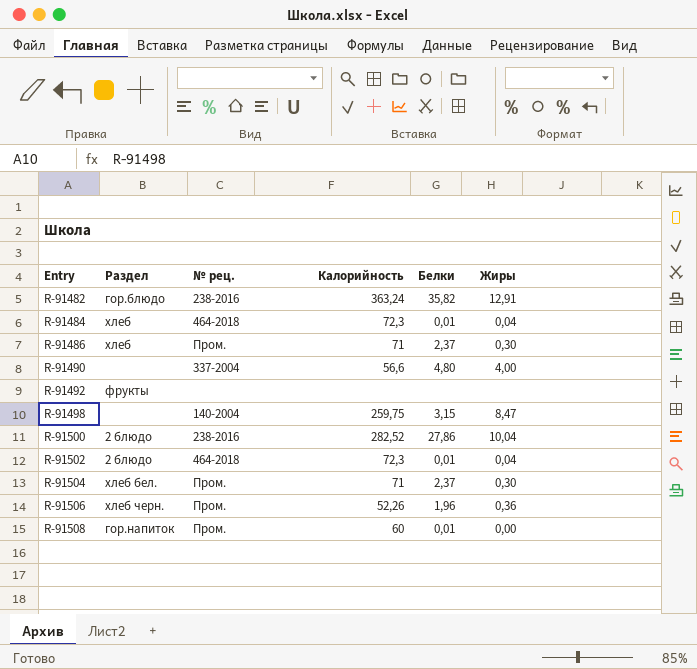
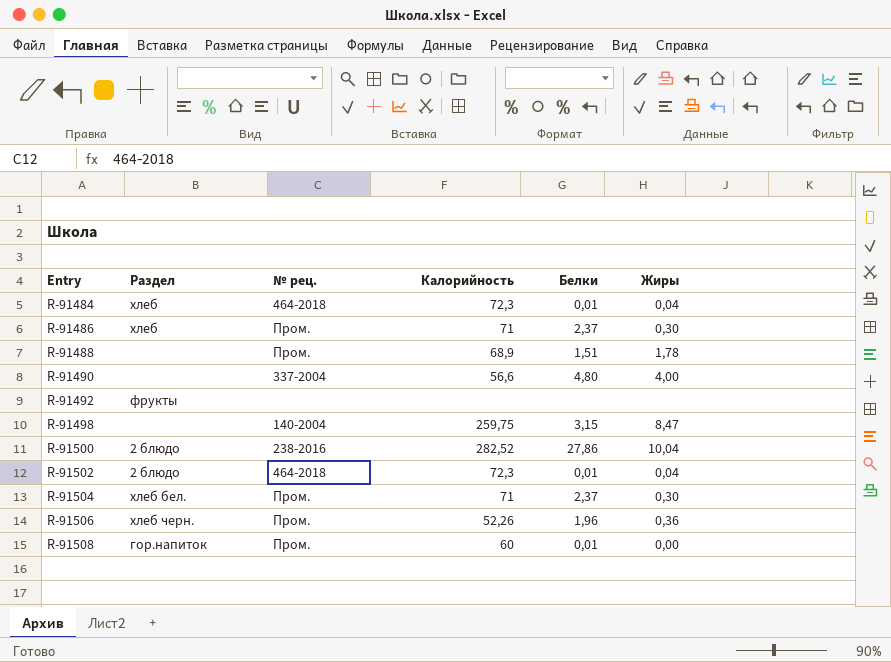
row R-91482: гор.блюдо | 238-2016 | 363,24 | 35,82 | 12,91 -> none
row R-91488: none -> none | Пром. | 68,9 | 1,51 | 1,78

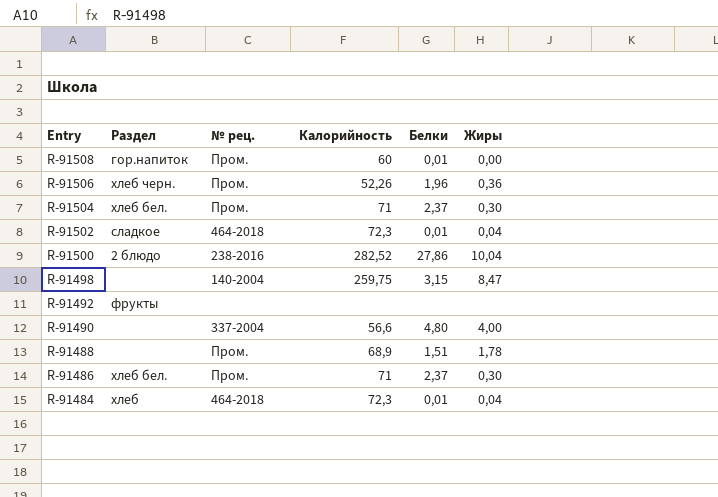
row order: Entry ascending -> Entry descending
R-91502 | Раздел: 2 блюдо -> сладкое
R-91486 | Раздел: хлеб -> хлеб бел.

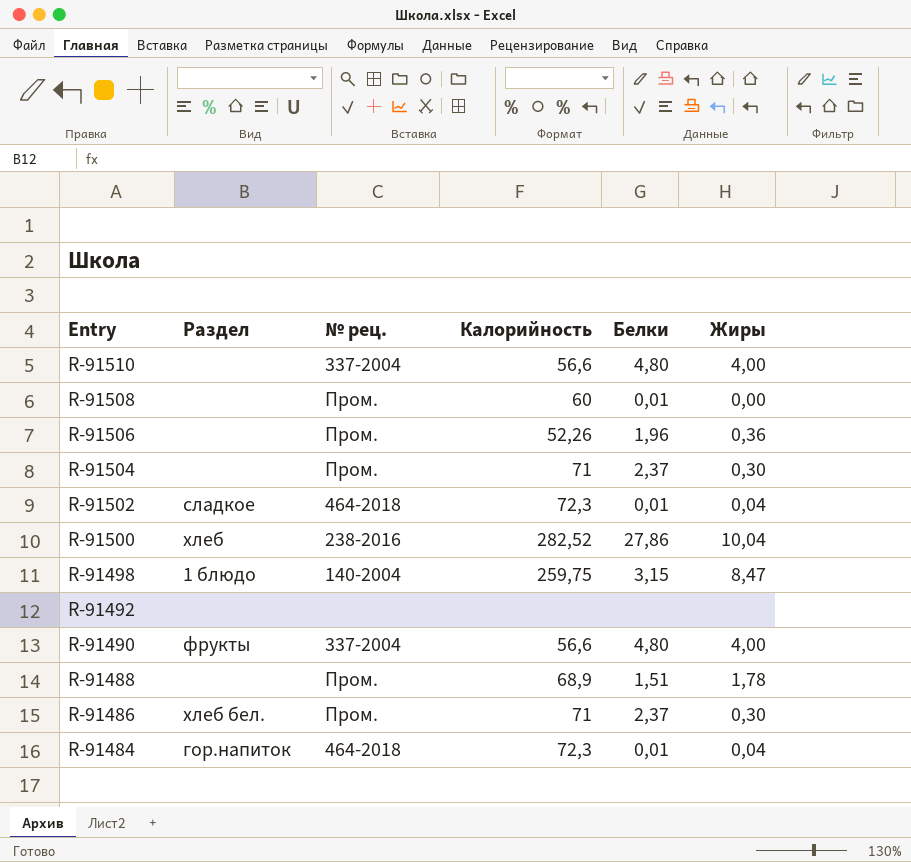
row R-91510: none -> none | 337-2004 | 56,6 | 4,80 | 4,00
R-91508 | Раздел: гор.напиток -> none
R-91506 | Раздел: хлеб черн. -> none
R-91504 | Раздел: хлеб бел. -> none
R-91500 | Раздел: 2 блюдо -> хлеб
R-91498 | Раздел: none -> 1 блюдо
R-91492 | Раздел: фрукты -> none
R-91490 | Раздел: none -> фрукты
R-91484 | Раздел: хлеб -> гор.напиток

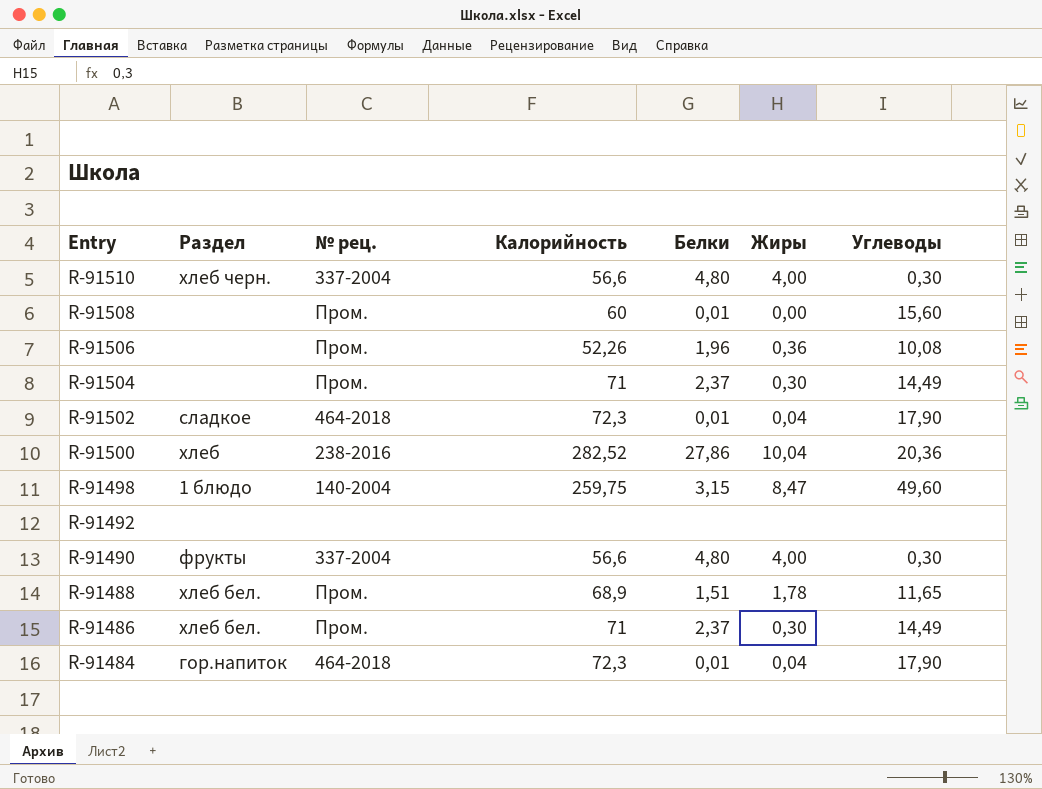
column Углеводы | position: none -> 7
R-91510 | Раздел: none -> хлеб черн.
R-91488 | Раздел: none -> хлеб бел.

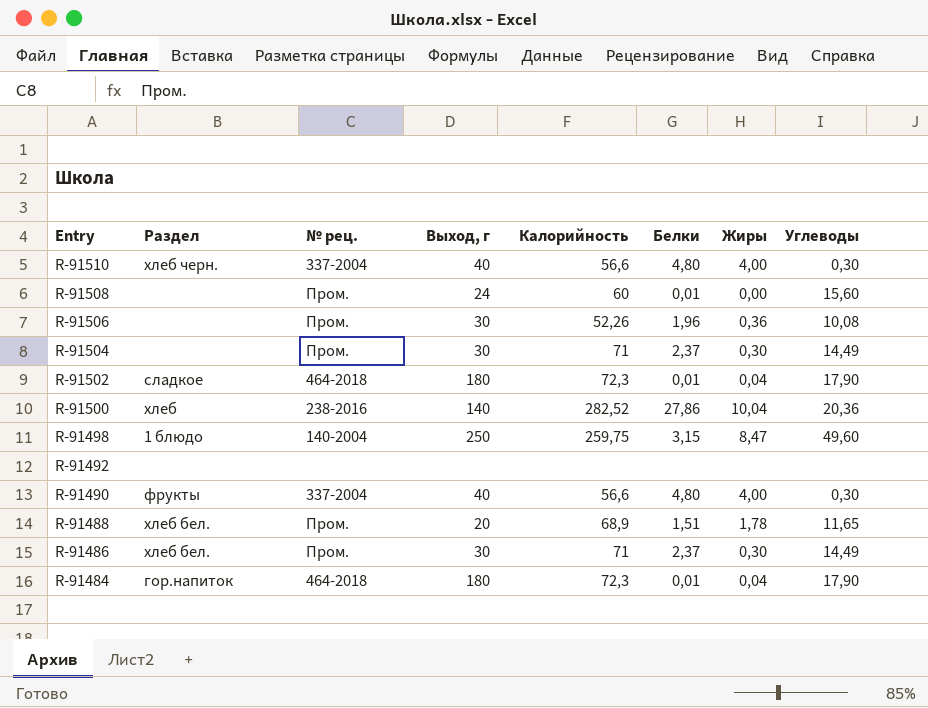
column Выход, г | position: none -> 4

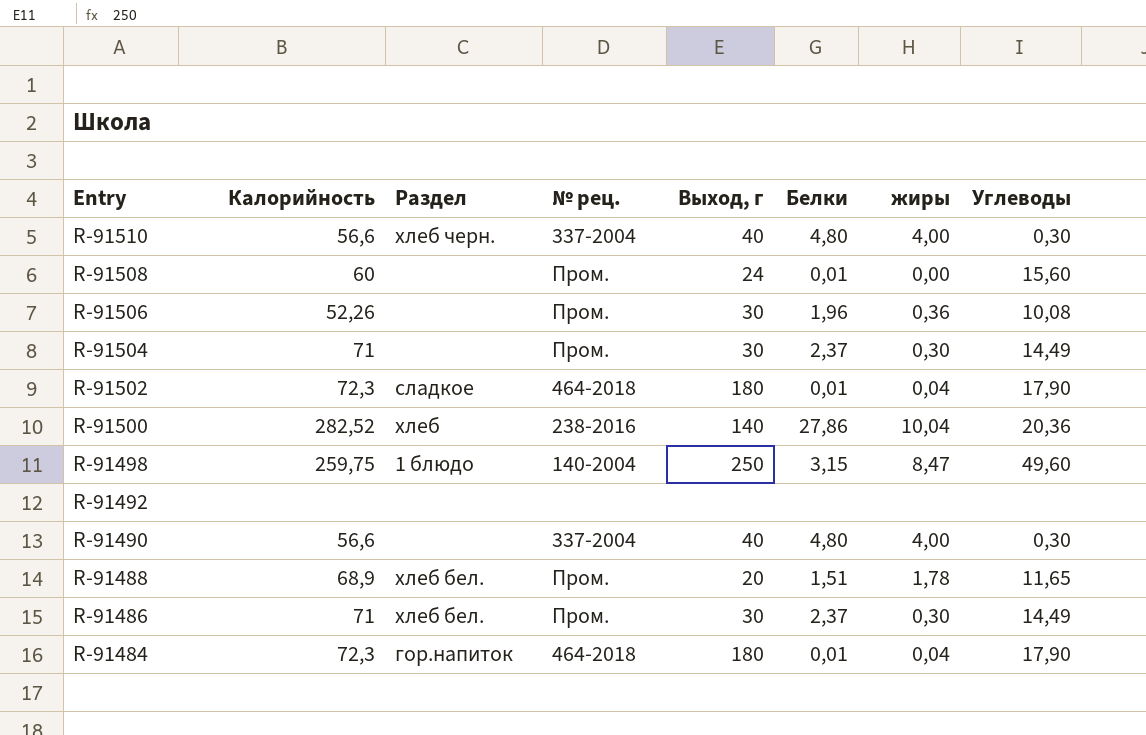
column Калорийность | position: 5 -> 2
column name: Жиры -> жиры
R-91490 | Раздел: фрукты -> none

